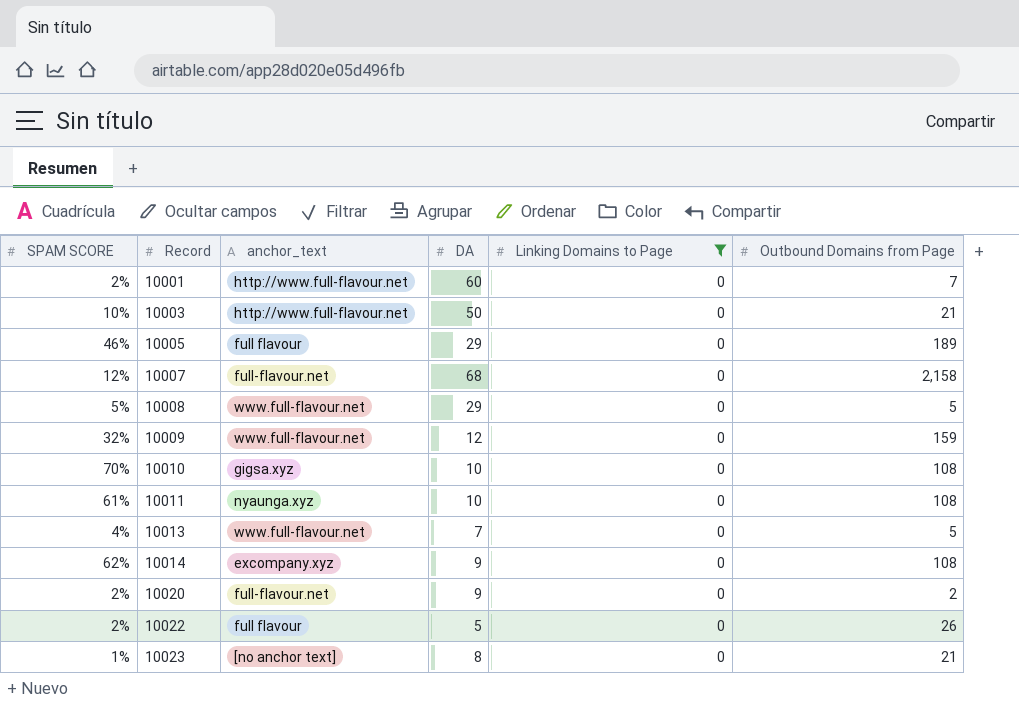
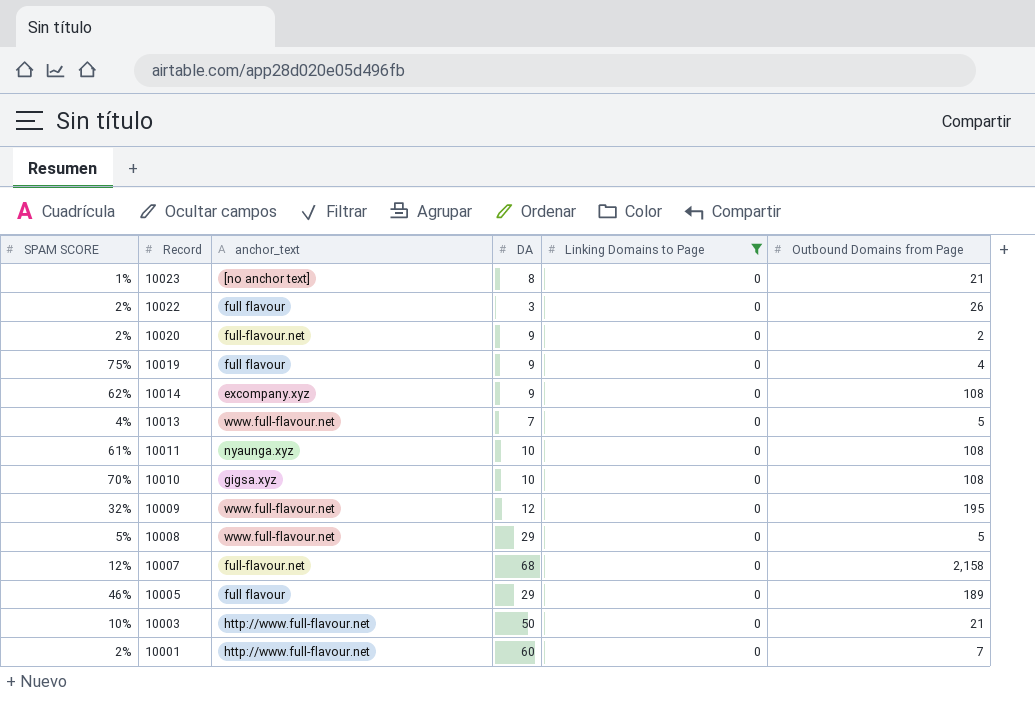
row order: Record ascending -> Record descending
10022 | DA: 5 -> 3
row 10019: none -> 75% | full flavour | 9 | 0 | 4
10009 | Outbound Domains from Page: 159 -> 195

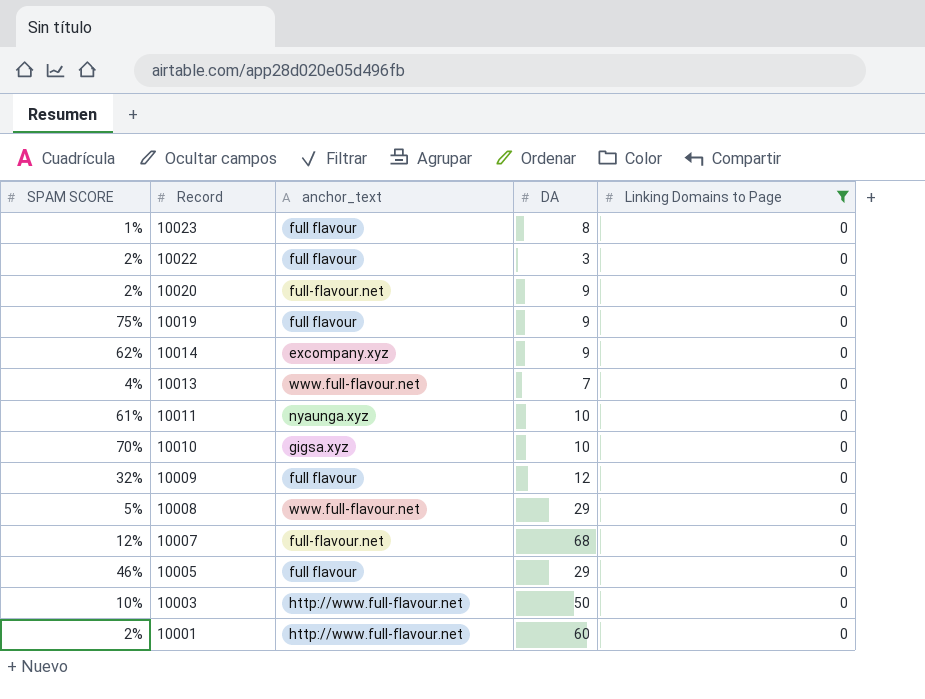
column Outbound Domains from Page | position: 6 -> none
10023 | anchor_text: [no anchor text] -> full flavour
10009 | anchor_text: www.full-flavour.net -> full flavour

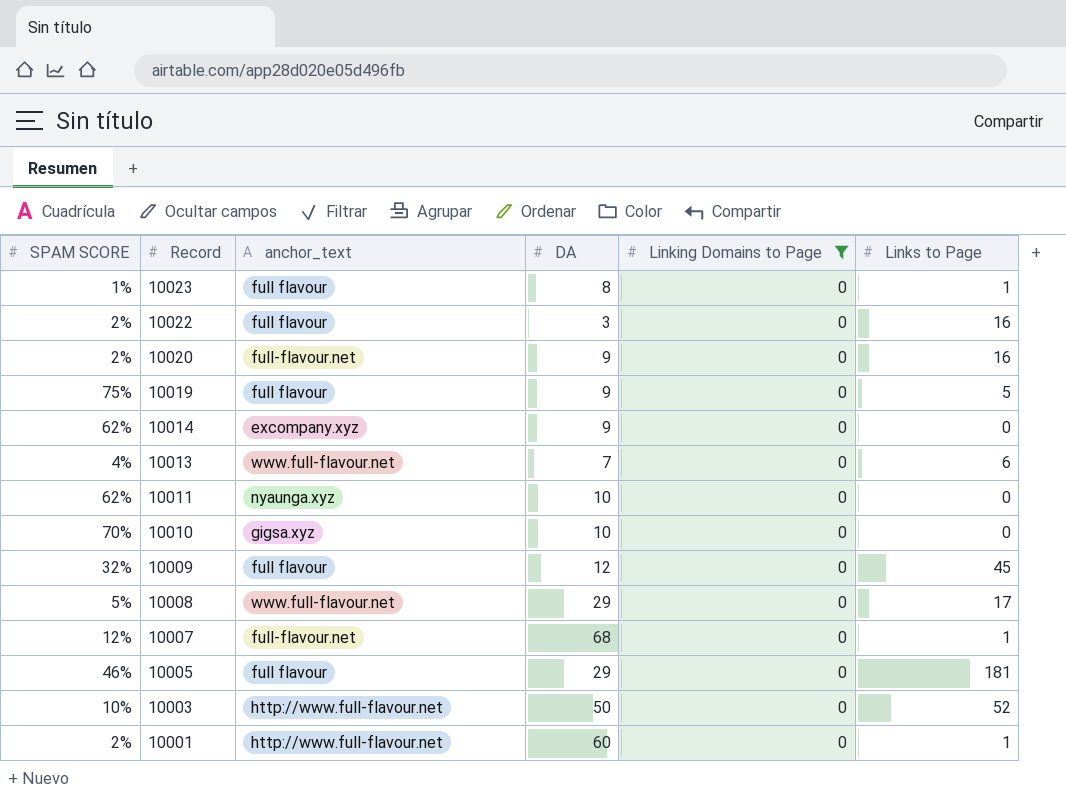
column Links to Page | position: none -> 6
10011 | SPAM SCORE: 61% -> 62%

